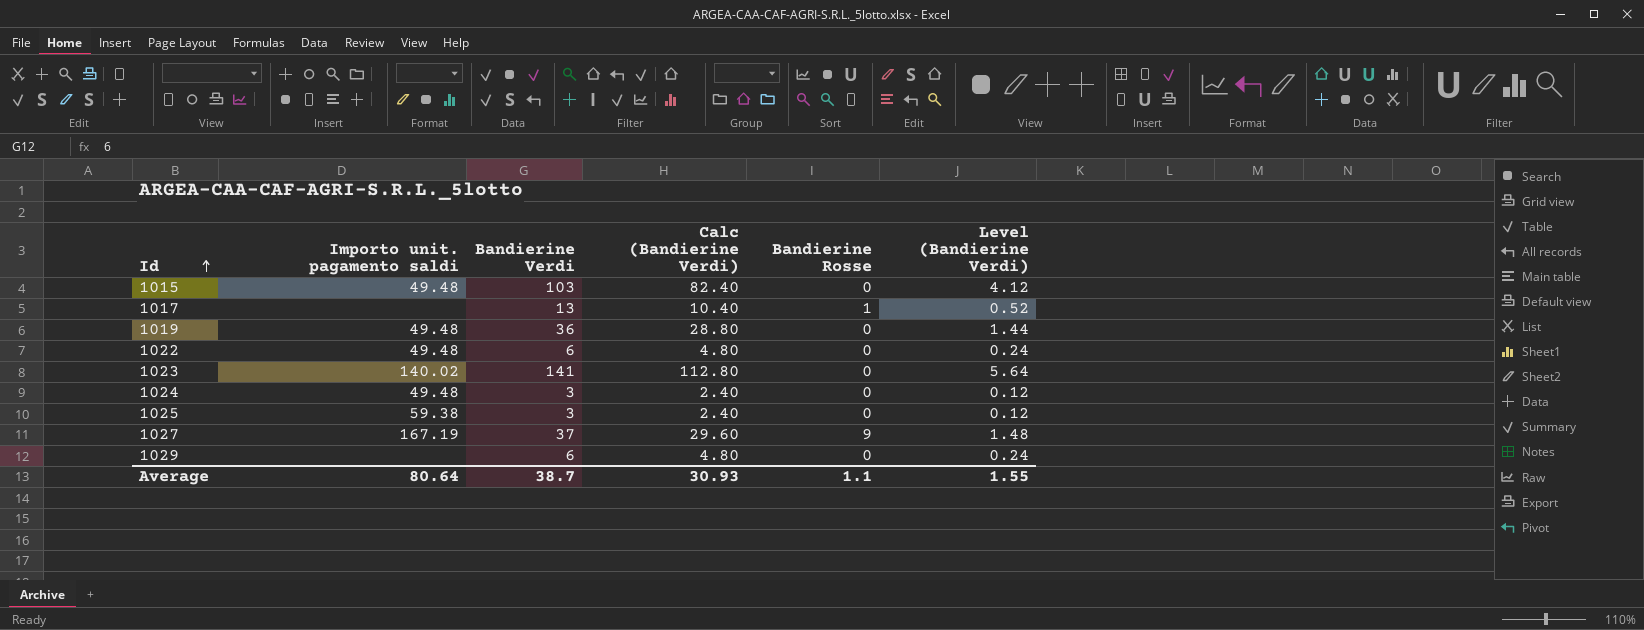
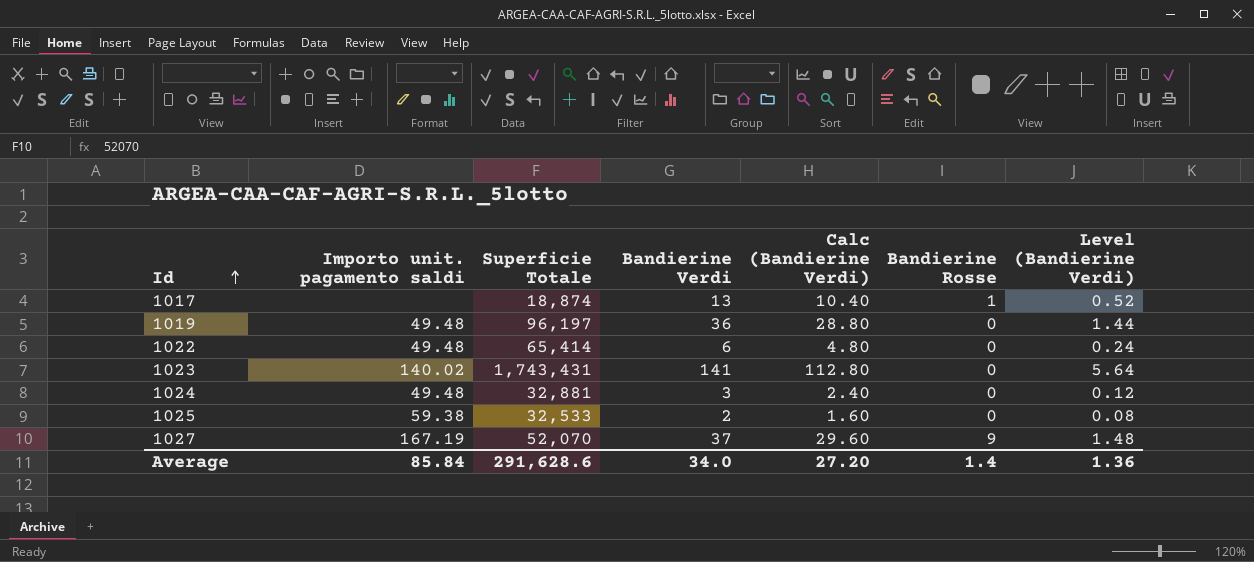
column Superficie Totale | position: none -> 3
row 1015: 49.48 | 103 | 82.40 | 0 | 4.12 -> none
row 1029: none | 6 | 4.80 | 0 | 0.24 -> none
1025 | Bandierine Verdi: 3 -> 2
1025 | Calc (Bandierine Verdi): 2.40 -> 1.60
1025 | Level (Bandierine Verdi): 0.12 -> 0.08
Average | Importo unit. pagamento saldi: 80.64 -> 85.84
Average | Bandierine Verdi: 38.7 -> 34.0
Average | Calc (Bandierine Verdi): 30.93 -> 27.20
Average | Bandierine Rosse: 1.1 -> 1.4
Average | Level (Bandierine Verdi): 1.55 -> 1.36

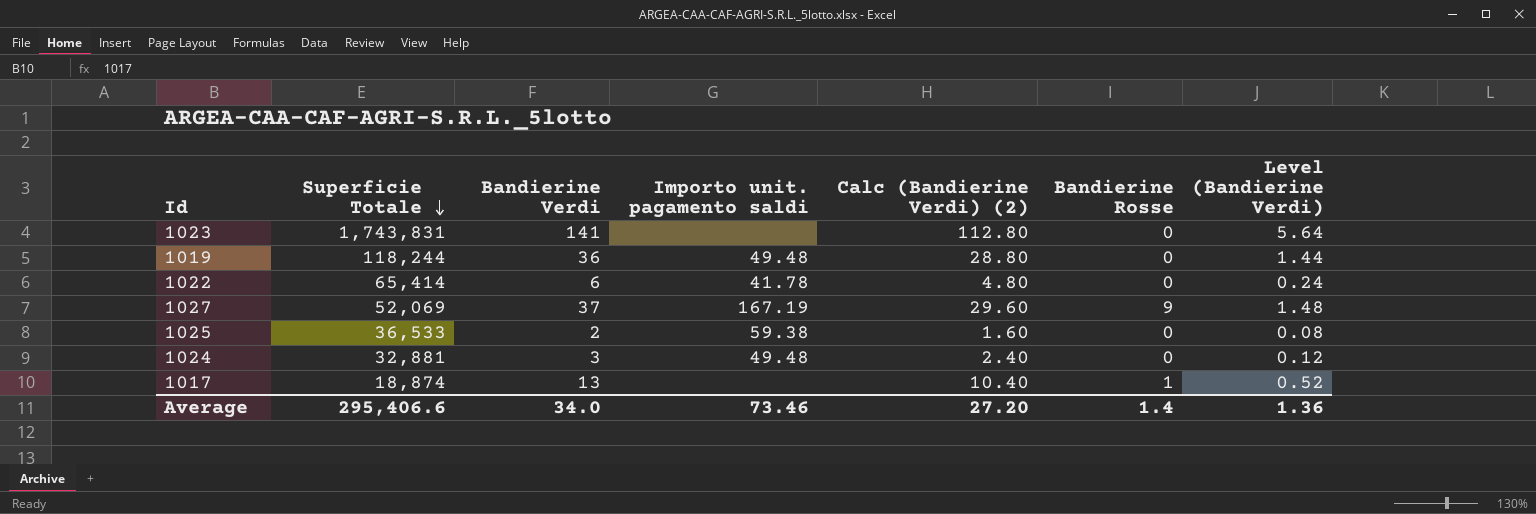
row order: Id ascending -> Superficie Totale descending
column Importo unit. pagamento saldi | position: 2 -> 4
column name: Calc (Bandierine Verdi) -> Calc (Bandierine Verdi) (2)
1023 | Superficie Totale: 1,743,431 -> 1,743,831
1023 | Importo unit. pagamento saldi: 140.02 -> none
1019 | Superficie Totale: 96,197 -> 118,244
1022 | Importo unit. pagamento saldi: 49.48 -> 41.78
1027 | Superficie Totale: 52,070 -> 52,069
1025 | Superficie Totale: 32,533 -> 36,533
Average | Superficie Totale: 291,628.6 -> 295,406.6
Average | Importo unit. pagamento saldi: 85.84 -> 73.46

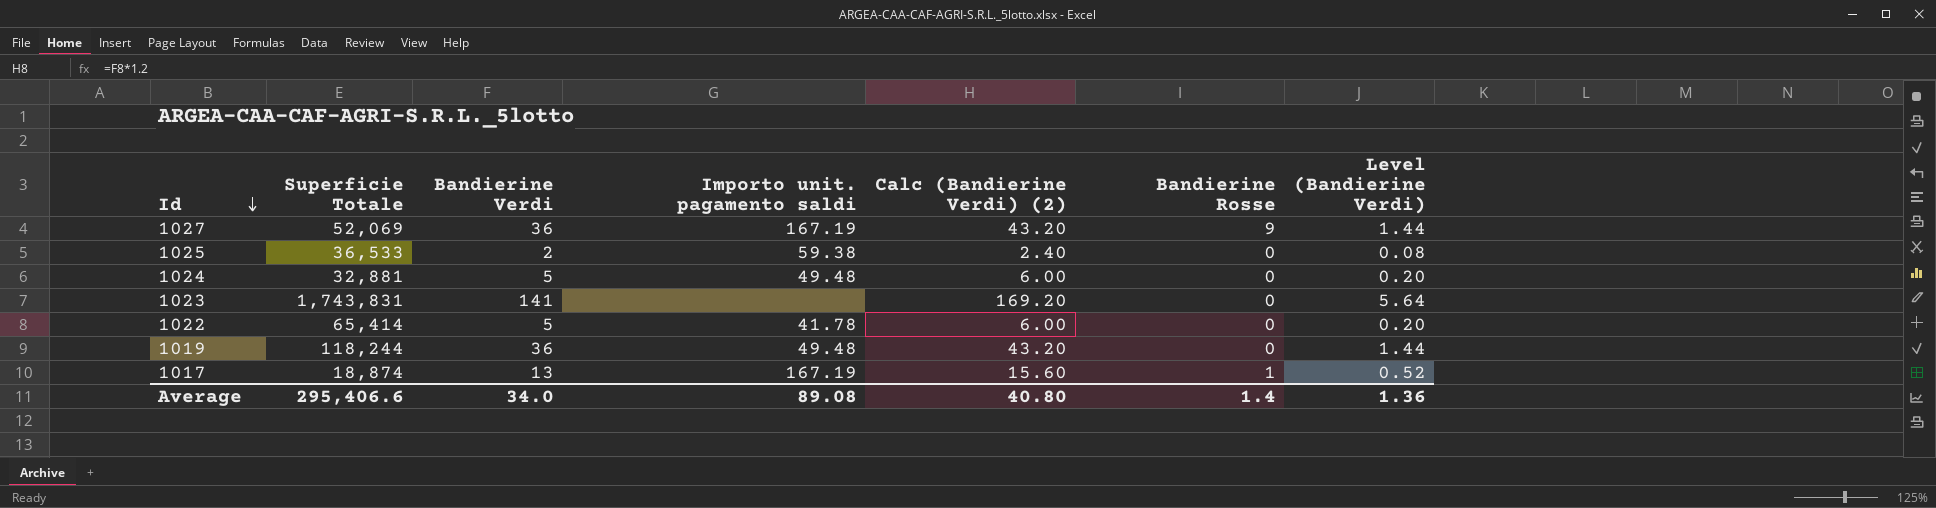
row order: Superficie Totale descending -> Id descending
column Calc (Bandierine Verdi) (2) | formula: [Bandierine Verdi] * 0.8 -> [Bandierine Verdi] * 1.2
1027 | Bandierine Verdi: 37 -> 36
1027 | Level (Bandierine Verdi): 1.48 -> 1.44
1024 | Bandierine Verdi: 3 -> 5
1024 | Level (Bandierine Verdi): 0.12 -> 0.20
1022 | Bandierine Verdi: 6 -> 5
1022 | Level (Bandierine Verdi): 0.24 -> 0.20
1017 | Importo unit. pagamento saldi: none -> 167.19
Average | Importo unit. pagamento saldi: 73.46 -> 89.08
Average | Calc (Bandierine Verdi) (2): 27.20 -> 40.80

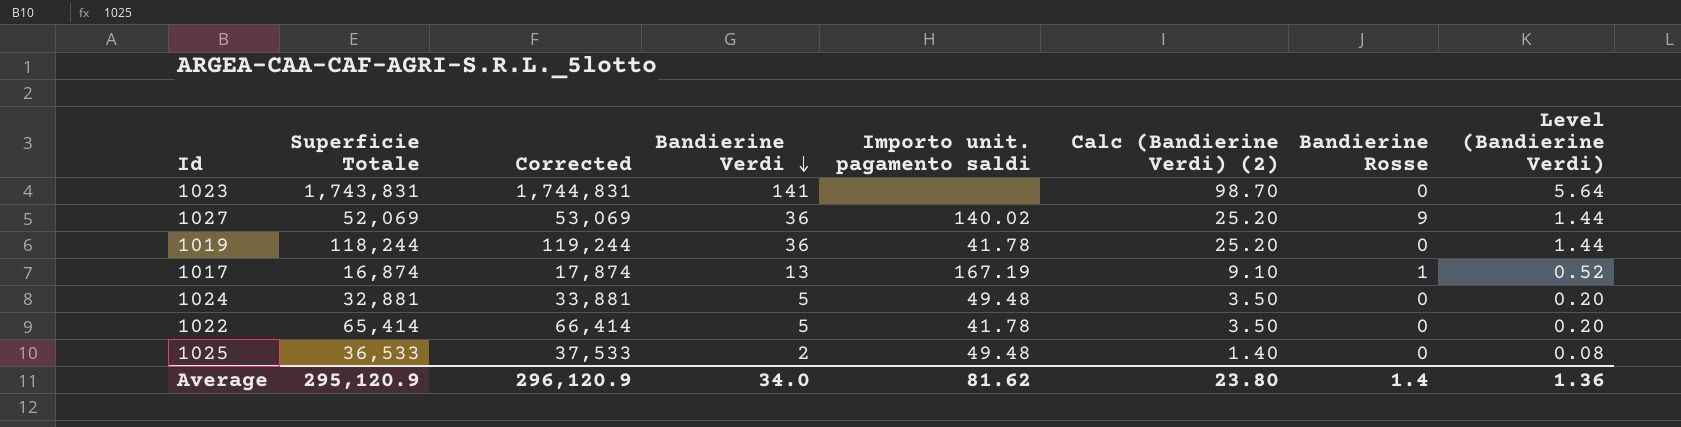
row order: Id descending -> Bandierine Verdi descending
column Corrected | formula: none -> [Superficie Totale] + 1000
column Calc (Bandierine Verdi) (2) | formula: [Bandierine Verdi] * 1.2 -> [Bandierine Verdi] * 0.7
1027 | Importo unit. pagamento saldi: 167.19 -> 140.02
1019 | Importo unit. pagamento saldi: 49.48 -> 41.78
1017 | Superficie Totale: 18,874 -> 16,874
1025 | Importo unit. pagamento saldi: 59.38 -> 49.48
Average | Superficie Totale: 295,406.6 -> 295,120.9
Average | Importo unit. pagamento saldi: 89.08 -> 81.62
Average | Calc (Bandierine Verdi) (2): 40.80 -> 23.80

